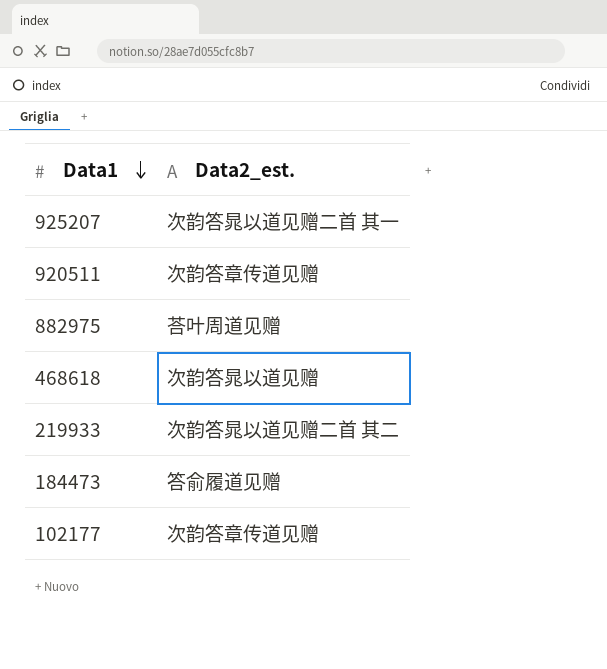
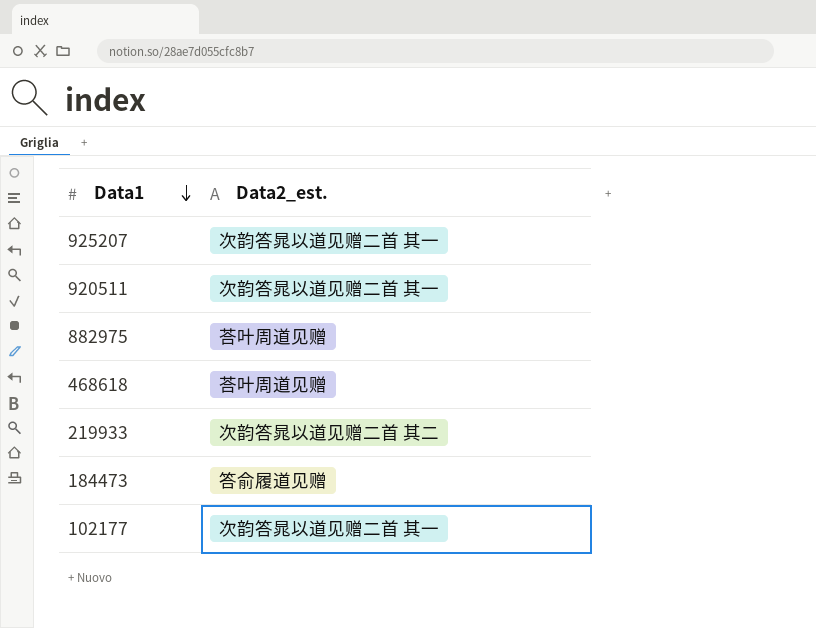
920511 | Data2_est.: 次韵答章传道见赠 -> 次韵答晁以道见赠二首 其一
468618 | Data2_est.: 次韵答晁以道见赠 -> 荅叶周道见赠
102177 | Data2_est.: 次韵答章传道见赠 -> 次韵答晁以道见赠二首 其一

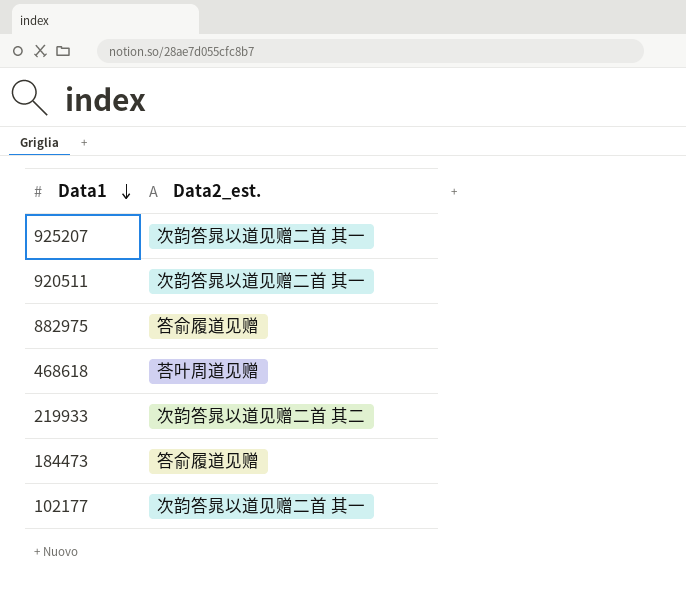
882975 | Data2_est.: 荅叶周道见赠 -> 答俞履道见赠

